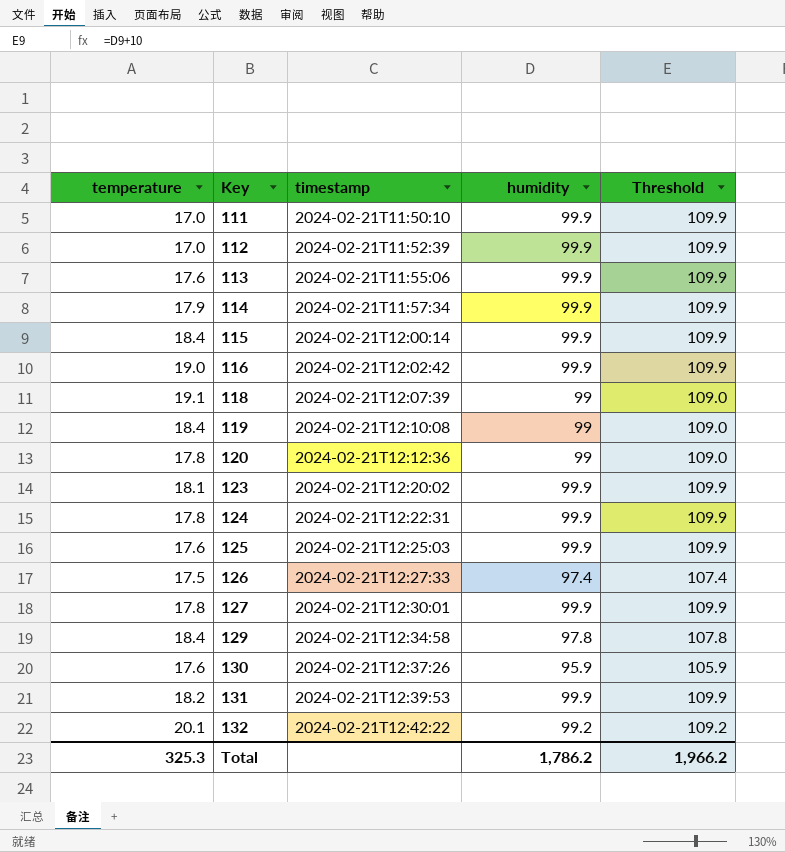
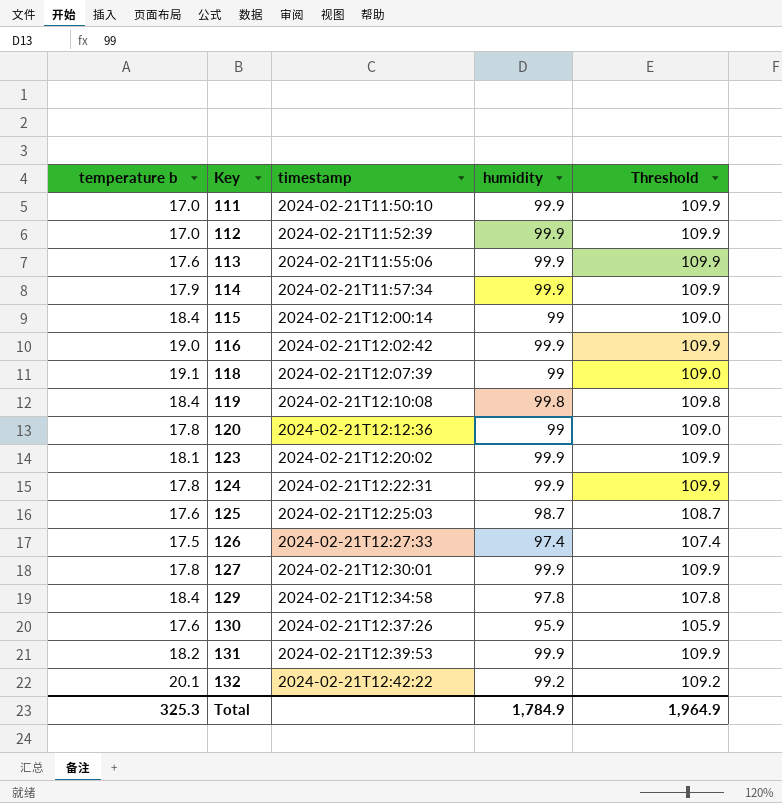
column name: temperature -> temperature b
115 | humidity: 99.9 -> 99
115 | Threshold: 109.9 -> 109.0
119 | humidity: 99 -> 99.8
119 | Threshold: 109.0 -> 109.8
125 | humidity: 99.9 -> 98.7
125 | Threshold: 109.9 -> 108.7
Total | humidity: 1,786.2 -> 1,784.9
Total | Threshold: 1,966.2 -> 1,964.9

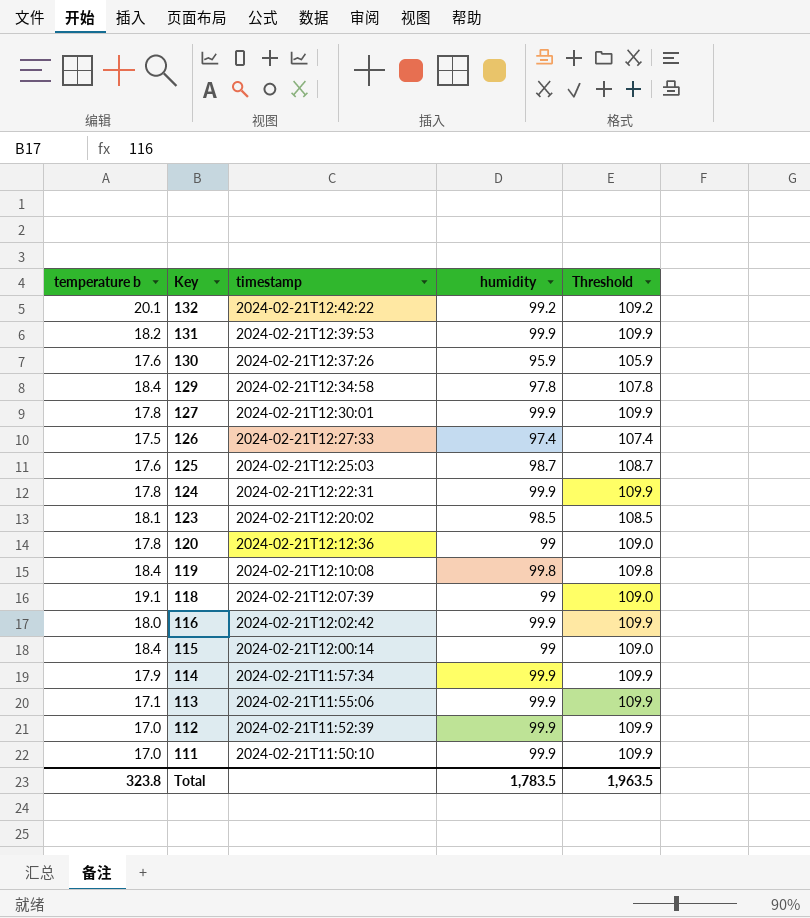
row order: Key ascending -> Key descending
123 | humidity: 99.9 -> 98.5
123 | Threshold: 109.9 -> 108.5
116 | temperature b: 19.0 -> 18.0
113 | temperature b: 17.6 -> 17.1
Total | temperature b: 325.3 -> 323.8
Total | humidity: 1,784.9 -> 1,783.5
Total | Threshold: 1,964.9 -> 1,963.5

